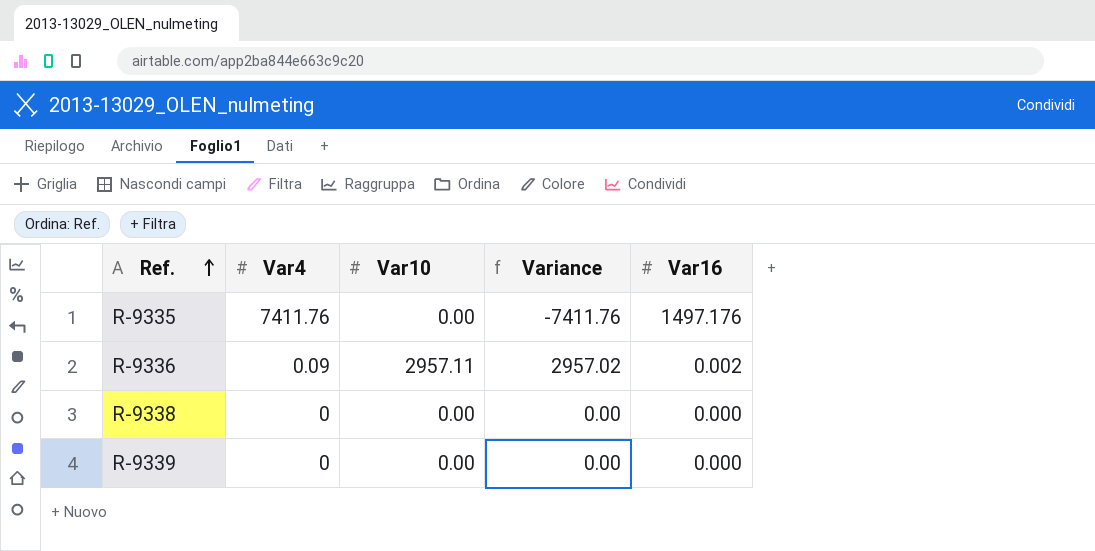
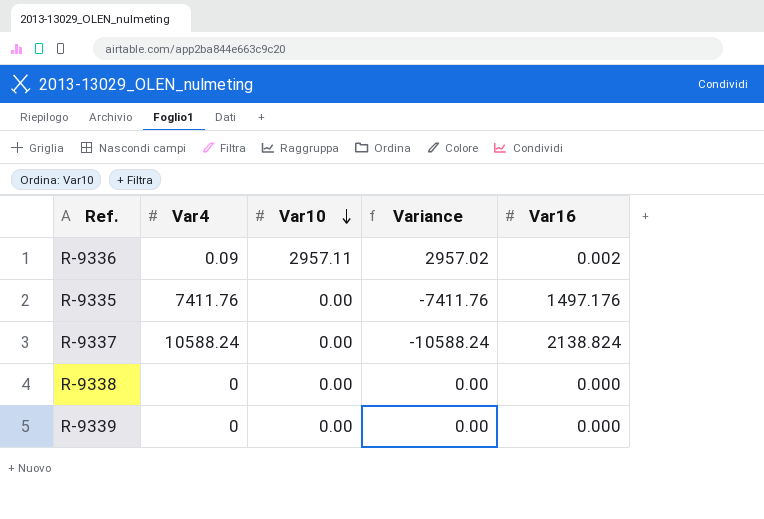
row order: Ref. ascending -> Var10 descending
row R-9337: none -> 10588.24 | 0.00 | -10588.24 | 2138.824

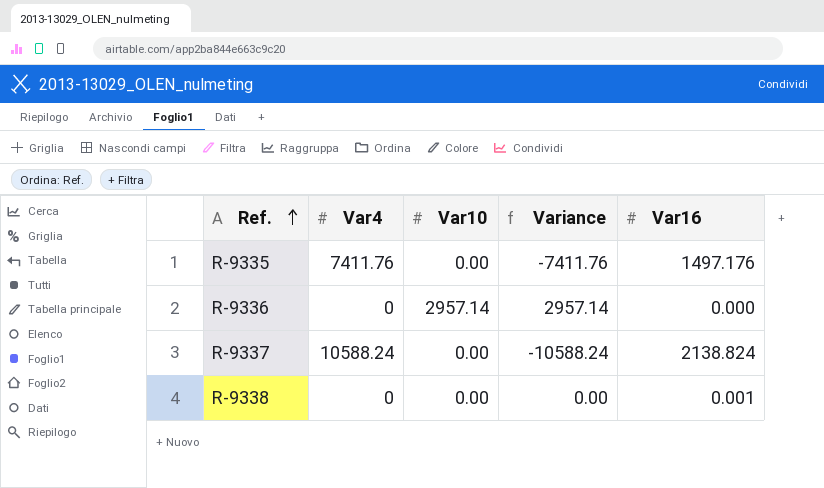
row order: Var10 descending -> Ref. ascending
row R-9339: 0 | 0.00 | 0.00 | 0.000 -> none
R-9336 | Var4: 0.09 -> 0
R-9336 | Var10: 2957.11 -> 2957.14
R-9336 | Variance: 2957.02 -> 2957.14
R-9336 | Var16: 0.002 -> 0.000
R-9338 | Var16: 0.000 -> 0.001

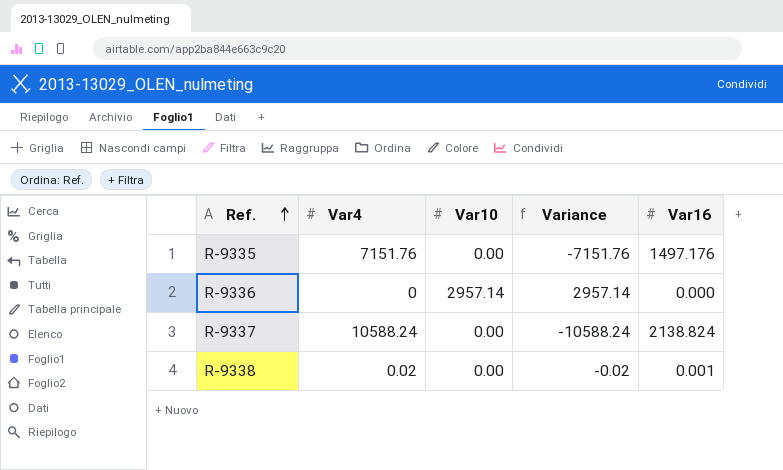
R-9335 | Var4: 7411.76 -> 7151.76
R-9335 | Variance: -7411.76 -> -7151.76
R-9338 | Var4: 0 -> 0.02
R-9338 | Variance: 0.00 -> -0.02

